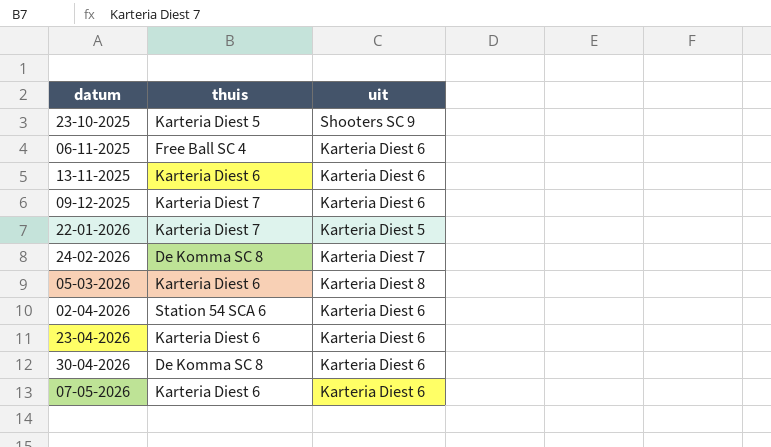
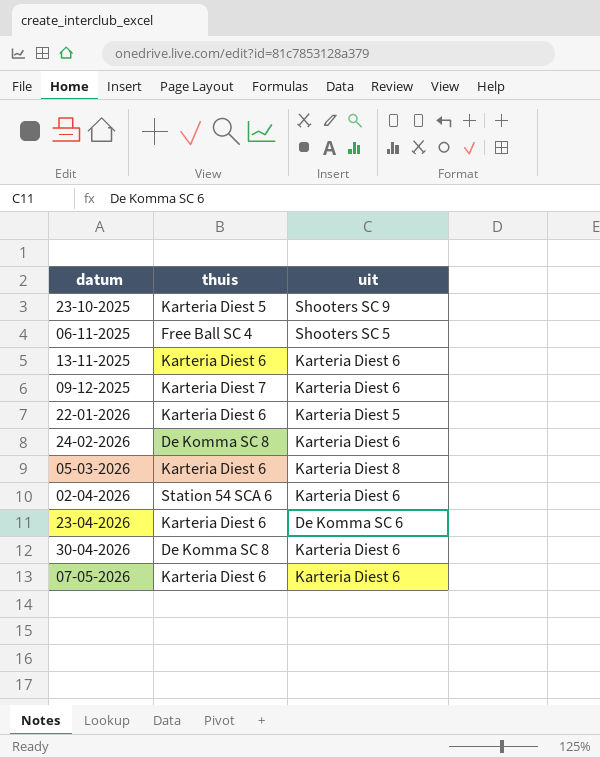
06-11-2025 | uit: Karteria Diest 6 -> Shooters SC 5
22-01-2026 | thuis: Karteria Diest 7 -> Karteria Diest 6
24-02-2026 | uit: Karteria Diest 7 -> Karteria Diest 6
23-04-2026 | uit: Karteria Diest 6 -> De Komma SC 6

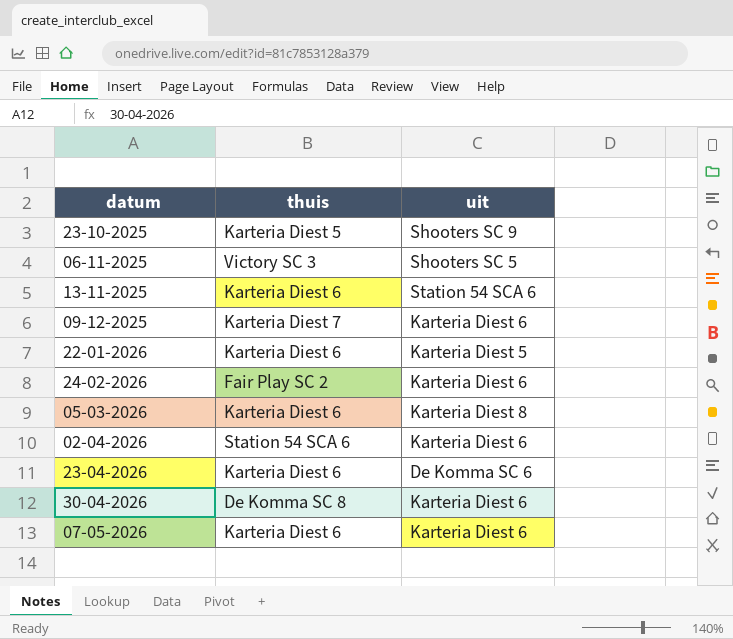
06-11-2025 | thuis: Free Ball SC 4 -> Victory SC 3
13-11-2025 | uit: Karteria Diest 6 -> Station 54 SCA 6
24-02-2026 | thuis: De Komma SC 8 -> Fair Play SC 2

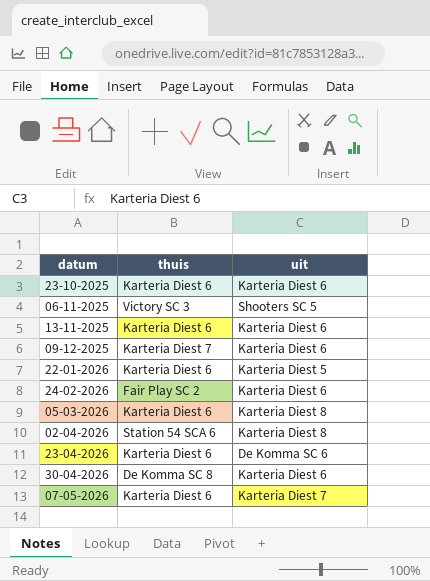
23-10-2025 | thuis: Karteria Diest 5 -> Karteria Diest 6
23-10-2025 | uit: Shooters SC 9 -> Karteria Diest 6
13-11-2025 | uit: Station 54 SCA 6 -> Karteria Diest 6
02-04-2026 | uit: Karteria Diest 6 -> Karteria Diest 8
07-05-2026 | uit: Karteria Diest 6 -> Karteria Diest 7

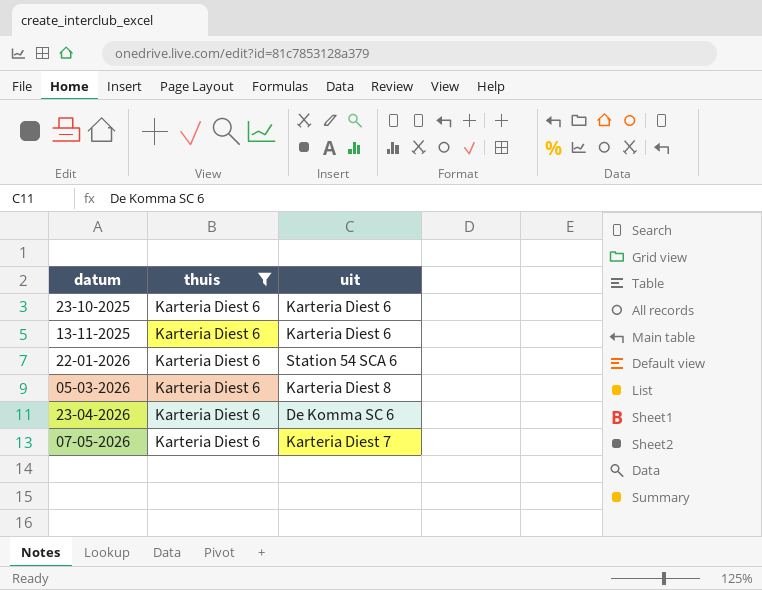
filter: none -> thuis = Karteria Diest 6
22-01-2026 | uit: Karteria Diest 5 -> Station 54 SCA 6

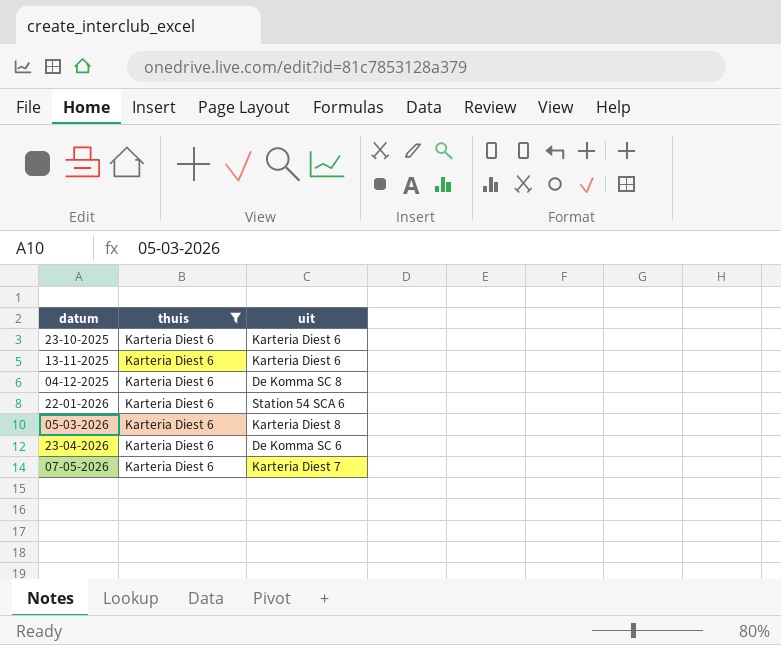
row 04-12-2025: none -> Karteria Diest 6 | De Komma SC 8

